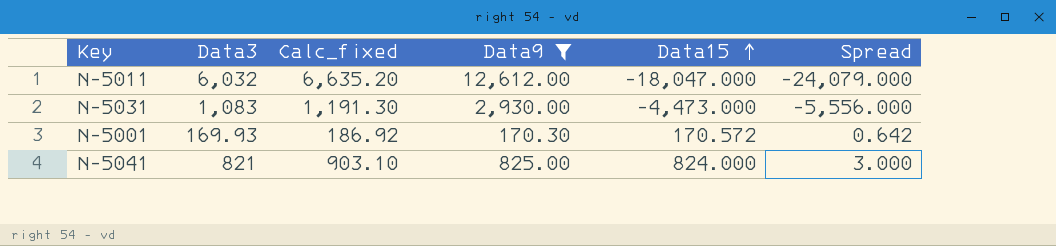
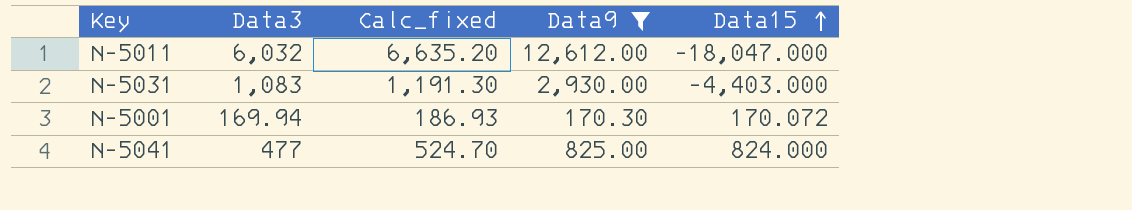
column Spread | formula: [Data15] - [Data3] -> none
N-5031 | Data15: -4,473.000 -> -4,403.000
N-5001 | Data3: 169.93 -> 169.94
N-5001 | Calc_fixed: 186.92 -> 186.93
N-5001 | Data15: 170.572 -> 170.072
N-5041 | Data3: 821 -> 477
N-5041 | Calc_fixed: 903.10 -> 524.70

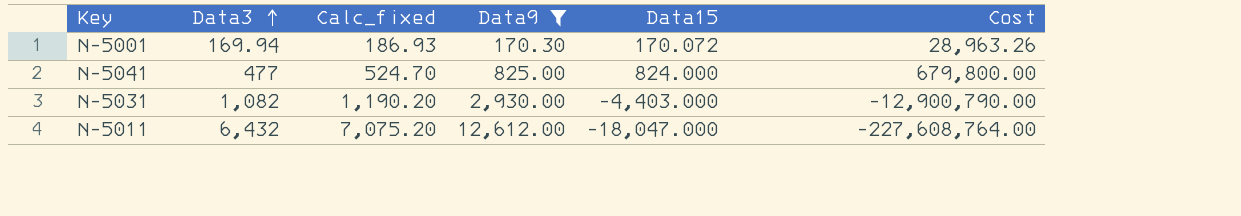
row order: Data15 ascending -> Data3 ascending
column Cost | formula: none -> [Data9] * [Data15]
N-5031 | Data3: 1,083 -> 1,082
N-5031 | Calc_fixed: 1,191.30 -> 1,190.20
N-5011 | Data3: 6,032 -> 6,432
N-5011 | Calc_fixed: 6,635.20 -> 7,075.20

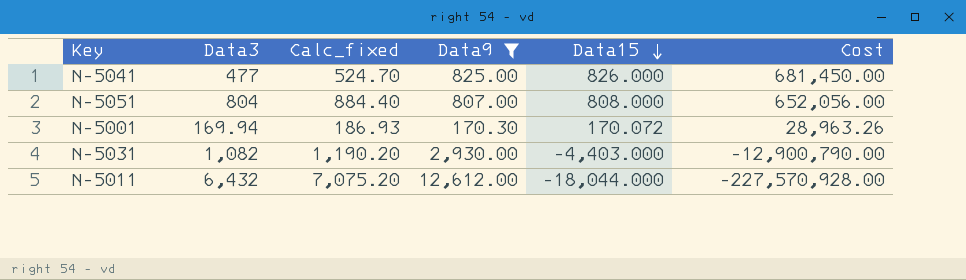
row order: Data3 ascending -> Data15 descending
N-5041 | Data15: 824.000 -> 826.000
N-5041 | Cost: 679,800.00 -> 681,450.00
row N-5051: none -> 804 | 884.40 | 807.00 | 808.000 | 652,056.00
N-5011 | Data15: -18,047.000 -> -18,044.000
N-5011 | Cost: -227,608,764.00 -> -227,570,928.00

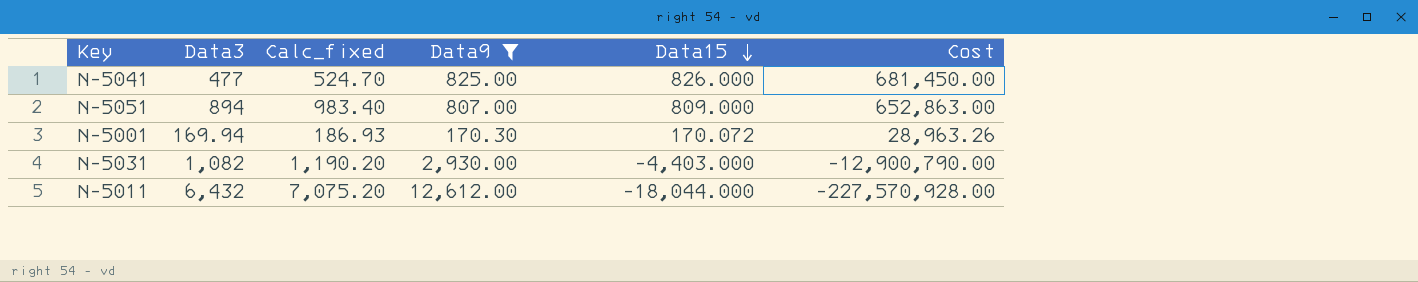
N-5051 | Data3: 804 -> 894
N-5051 | Calc_fixed: 884.40 -> 983.40
N-5051 | Data15: 808.000 -> 809.000
N-5051 | Cost: 652,056.00 -> 652,863.00

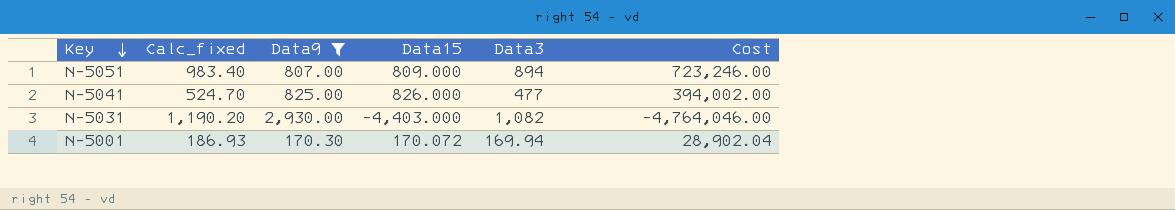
row order: Data15 descending -> Key descending
column Data3 | position: 2 -> 5
column Cost | formula: [Data9] * [Data15] -> [Data15] * [Data3]
row N-5011: 6,432 | 7,075.20 | 12,612.00 | -18,044.000 | -227,570,928.00 -> none

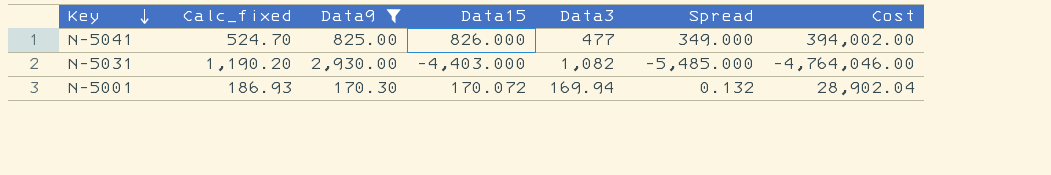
column Spread | formula: none -> [Data15] - [Data3]
row N-5051: 983.40 | 807.00 | 809.000 | 894 | 723,246.00 -> none

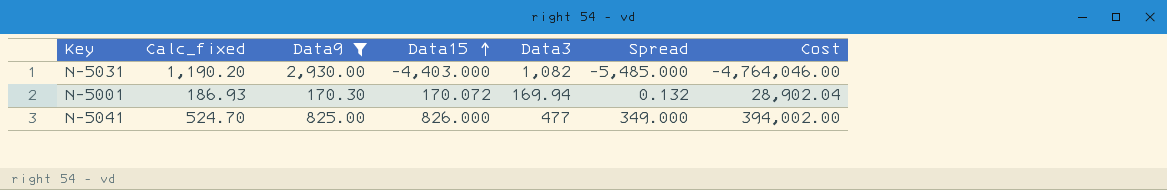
row order: Key descending -> Data15 ascending

